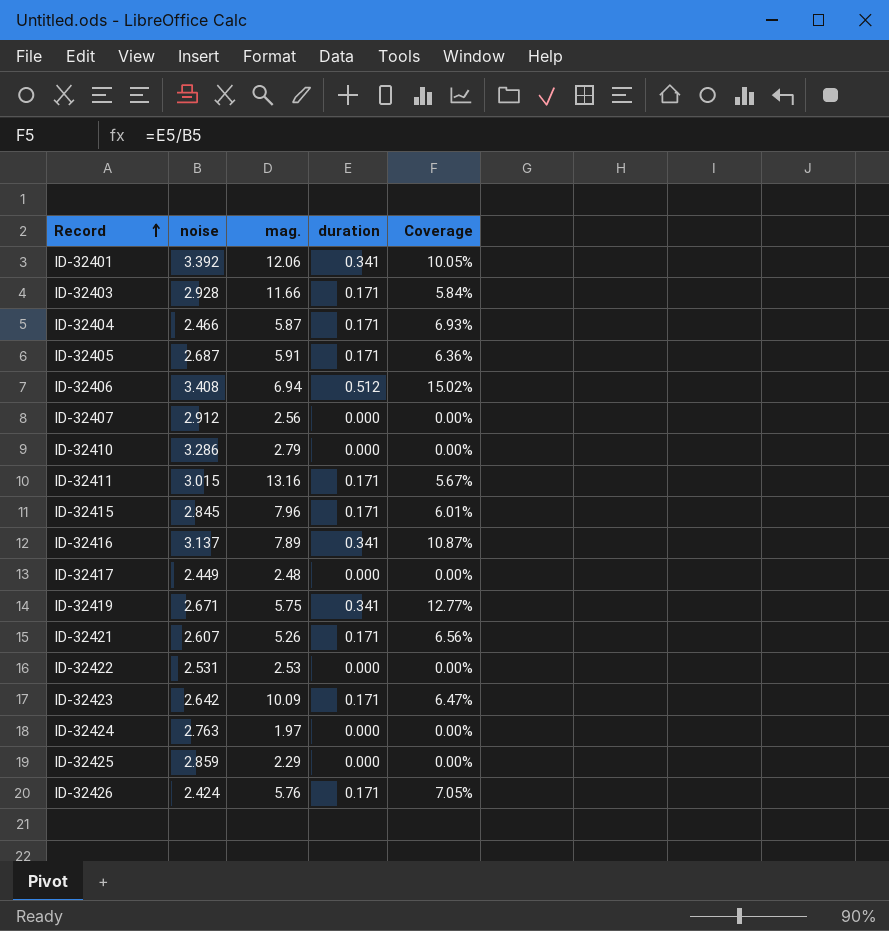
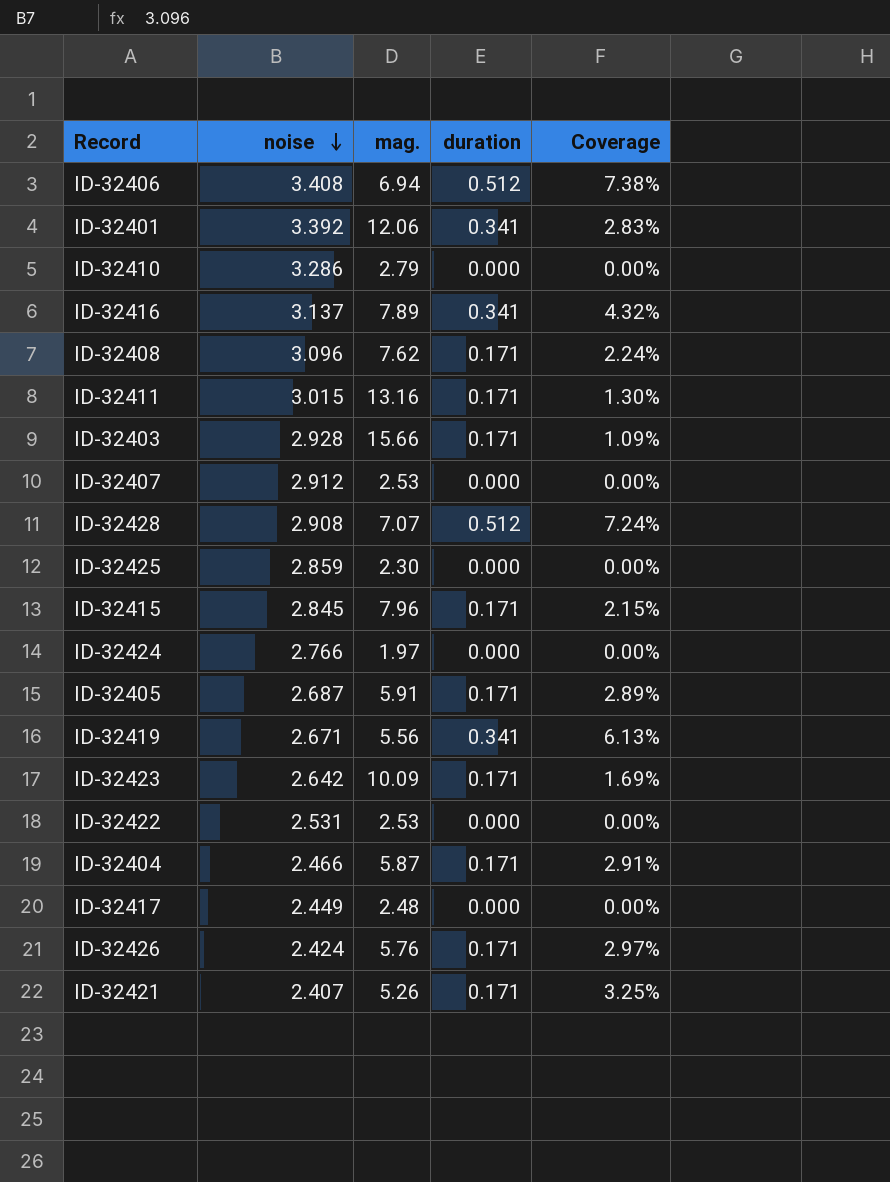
row order: Record ascending -> noise descending
column Coverage | formula: [duration] / [noise] -> [duration] / [mag.]
row ID-32408: none -> 3.096 | 7.62 | 0.171 | 2.24%
ID-32403 | mag.: 11.66 -> 15.66
ID-32407 | mag.: 2.56 -> 2.53
row ID-32428: none -> 2.908 | 7.07 | 0.512 | 7.24%
ID-32425 | mag.: 2.29 -> 2.30
ID-32424 | noise: 2.763 -> 2.766
ID-32419 | mag.: 5.75 -> 5.56
ID-32421 | noise: 2.607 -> 2.407

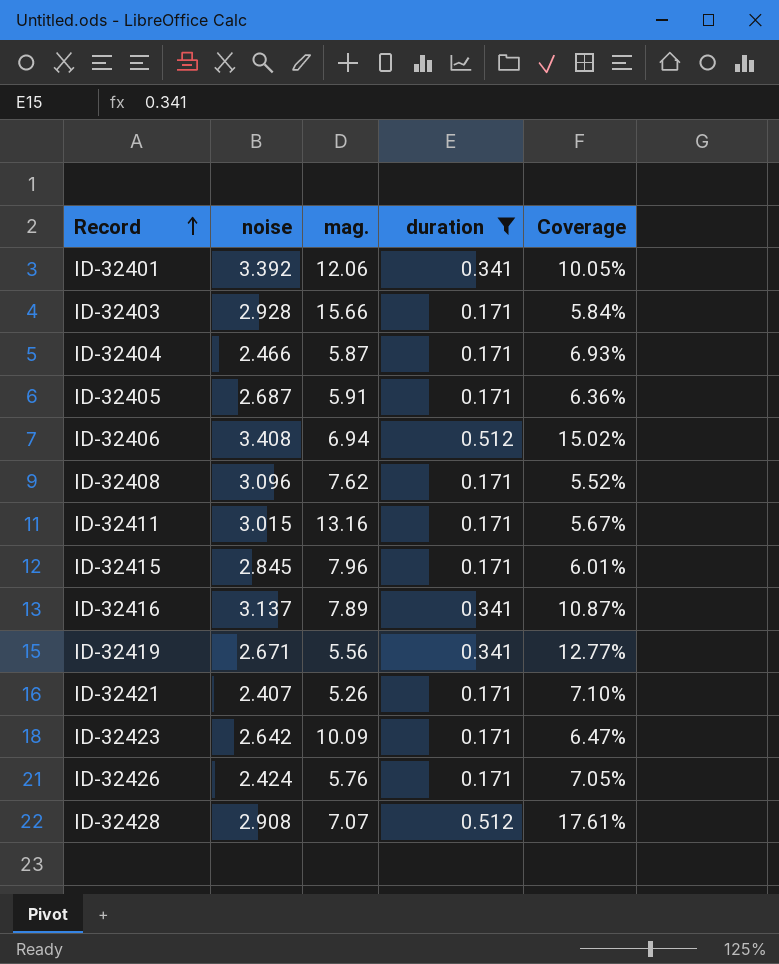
filter: none -> duration != 0.000
row order: noise descending -> Record ascending
column Coverage | formula: [duration] / [mag.] -> [duration] / [noise]

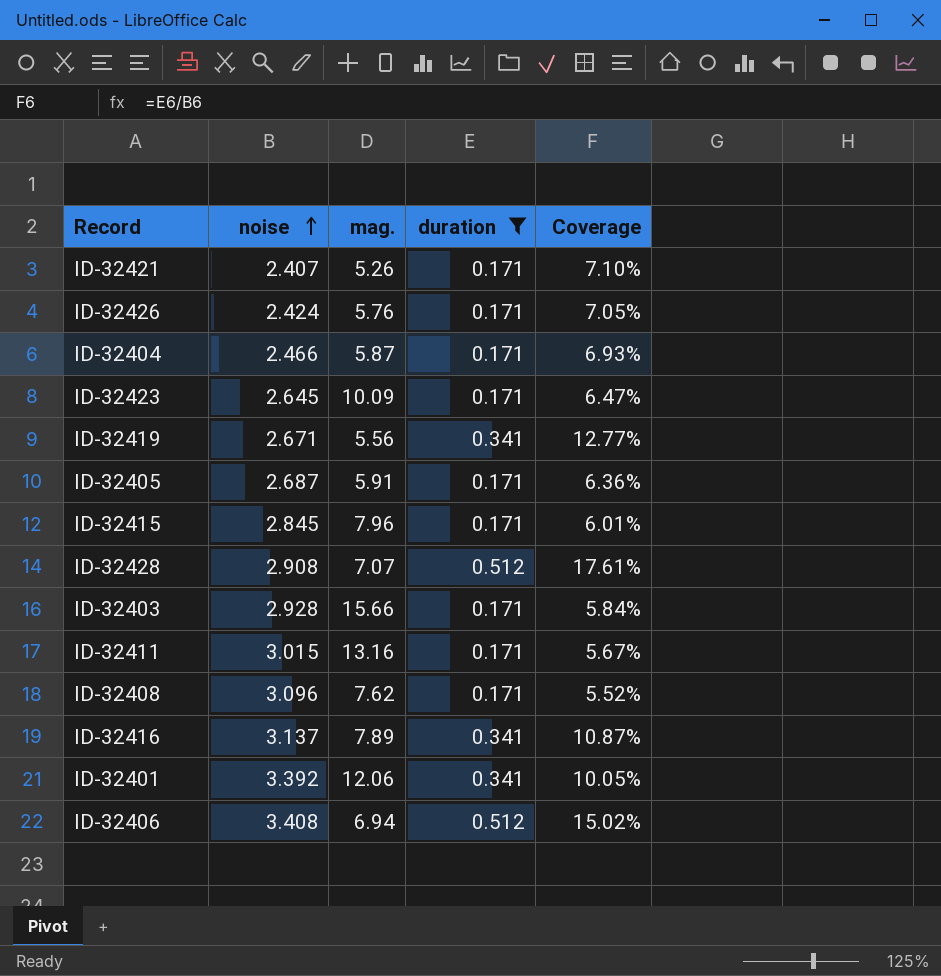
row order: Record ascending -> noise ascending
ID-32423 | noise: 2.642 -> 2.645

